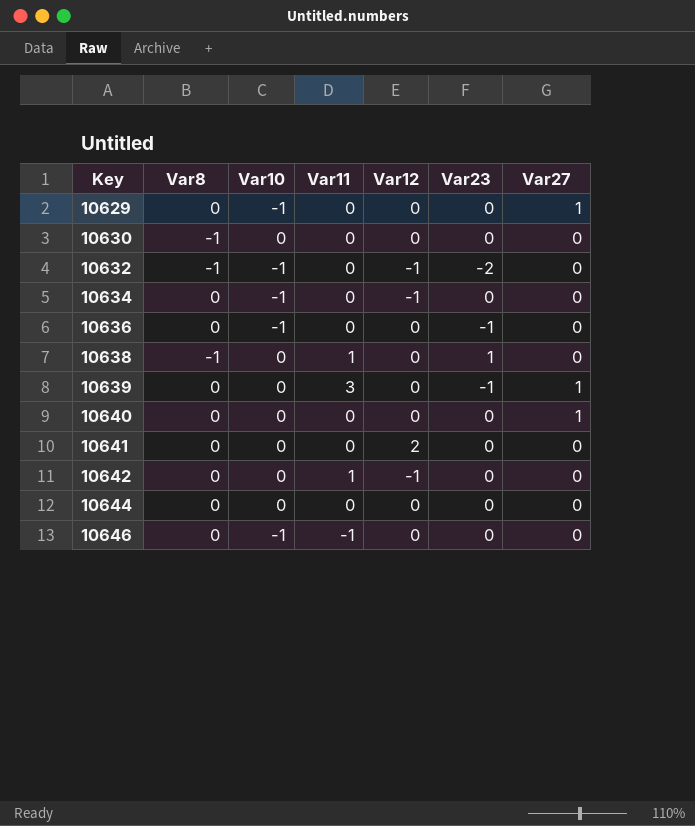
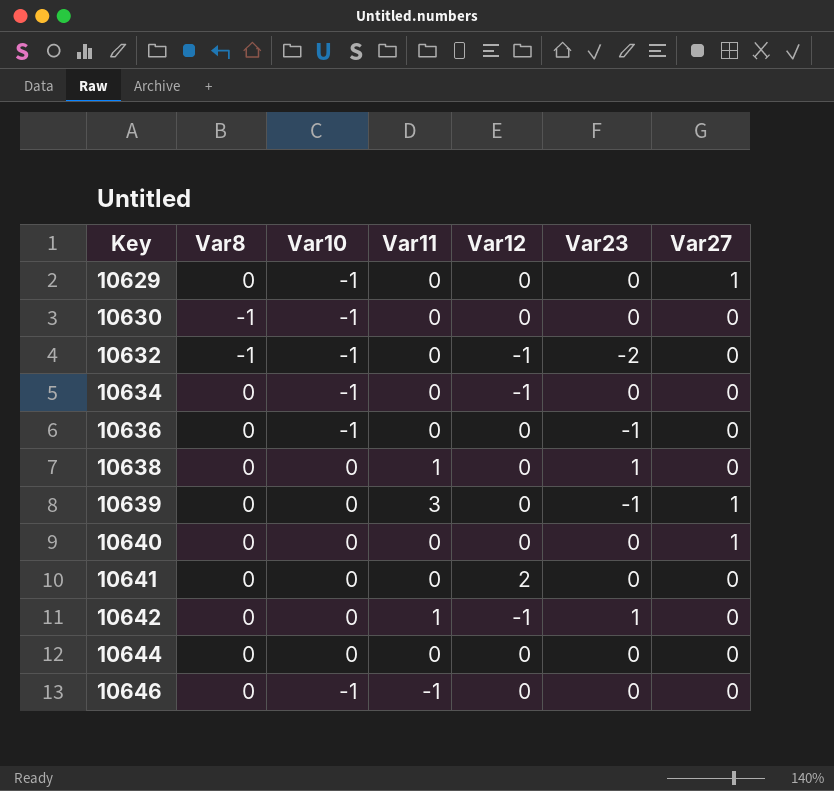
10630 | Var10: 0 -> -1
10638 | Var8: -1 -> 0
10642 | Var23: 0 -> 1

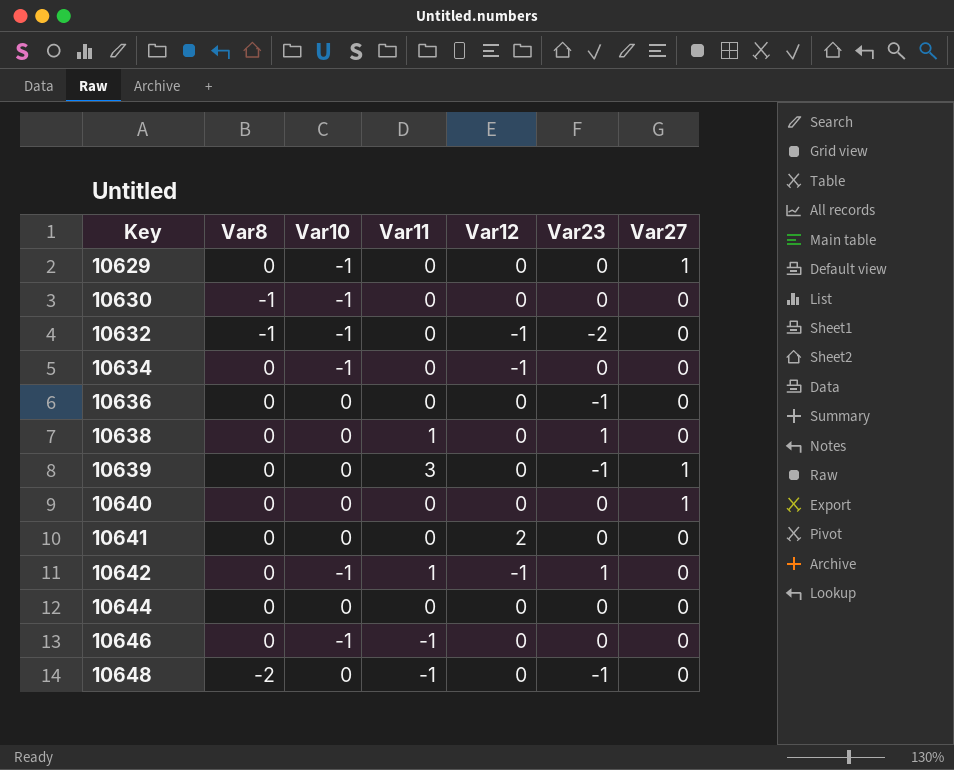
10636 | Var10: -1 -> 0
10642 | Var10: 0 -> -1
row 10648: none -> -2 | 0 | -1 | 0 | -1 | 0

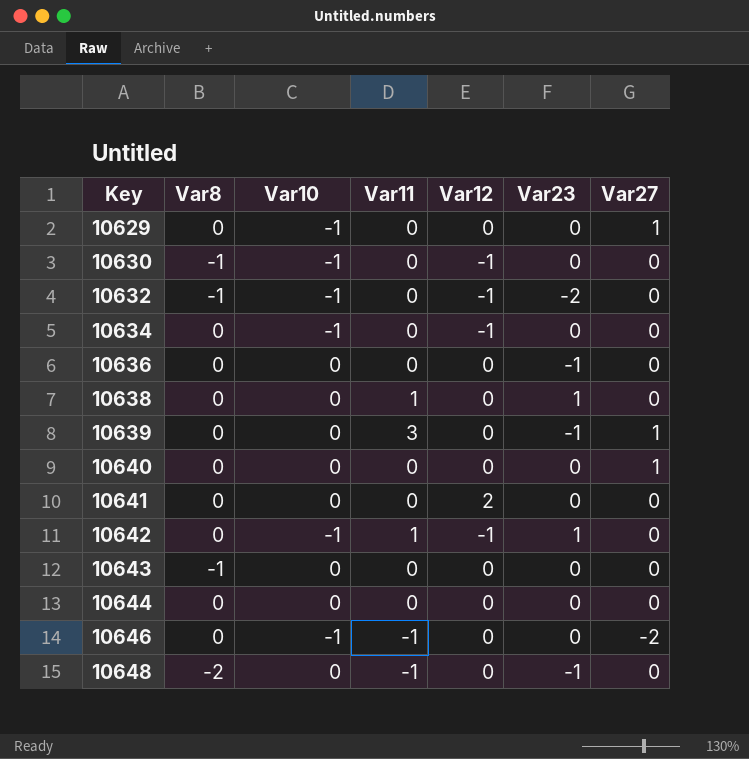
10630 | Var12: 0 -> -1
row 10643: none -> -1 | 0 | 0 | 0 | 0 | 0
10646 | Var27: 0 -> -2

